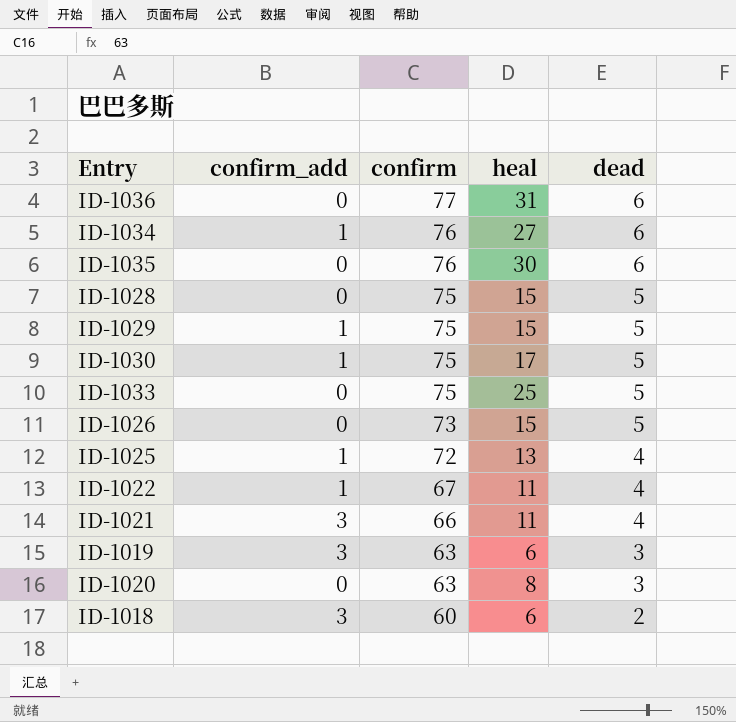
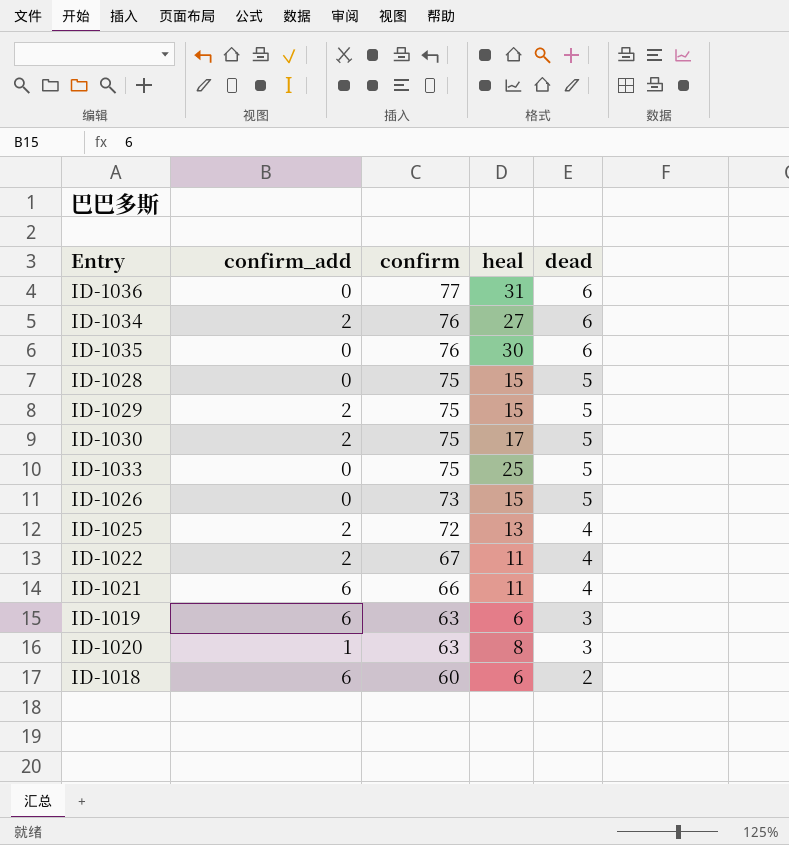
ID-1034 | confirm_add: 1 -> 2
ID-1029 | confirm_add: 1 -> 2
ID-1030 | confirm_add: 1 -> 2
ID-1025 | confirm_add: 1 -> 2
ID-1022 | confirm_add: 1 -> 2
ID-1021 | confirm_add: 3 -> 6
ID-1019 | confirm_add: 3 -> 6
ID-1020 | confirm_add: 0 -> 1
ID-1018 | confirm_add: 3 -> 6

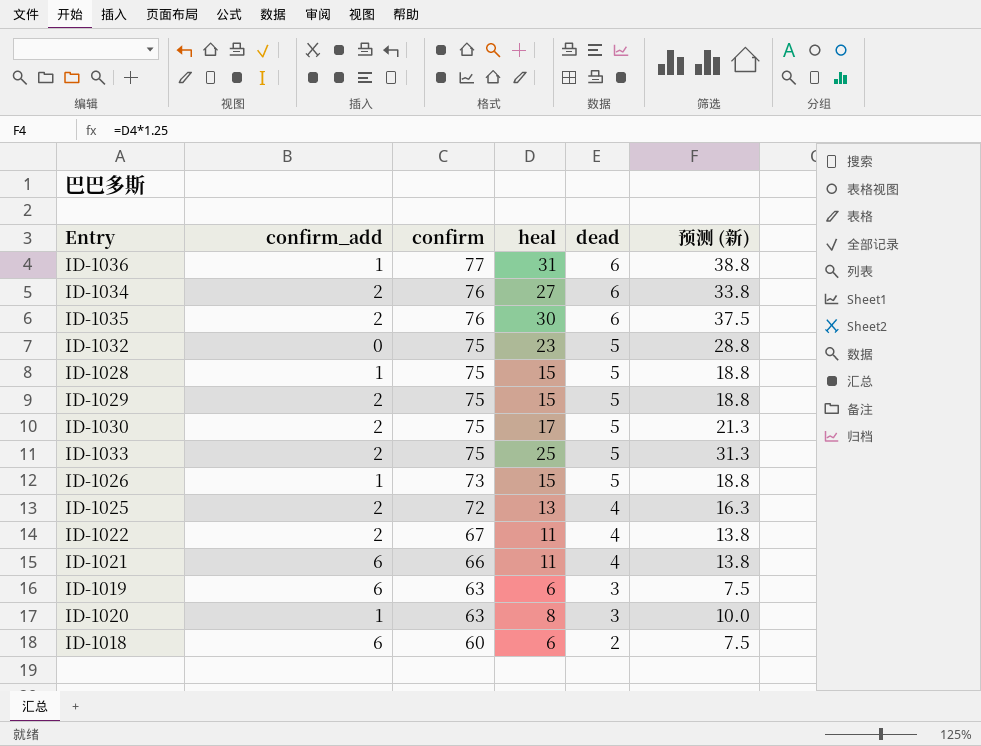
column 预测 (新) | formula: none -> [heal] * 1.25
ID-1036 | confirm_add: 0 -> 1
ID-1035 | confirm_add: 0 -> 2
row ID-1032: none -> 0 | 75 | 23 | 5 | 28.8
ID-1028 | confirm_add: 0 -> 1
ID-1033 | confirm_add: 0 -> 2
ID-1026 | confirm_add: 0 -> 1

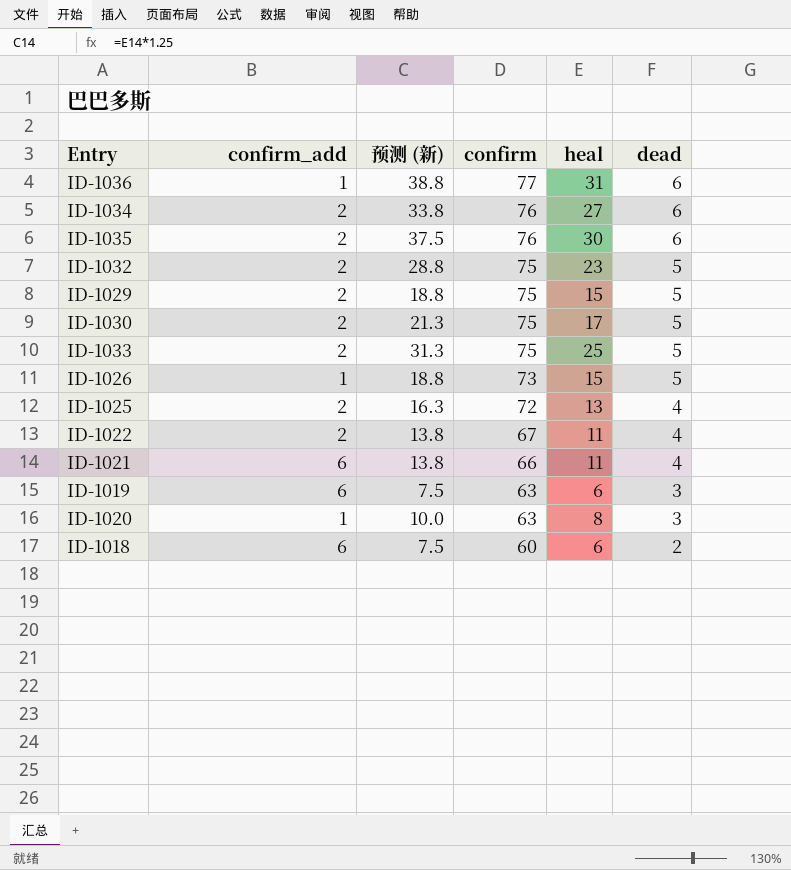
column 预测 (新) | position: 6 -> 3
row ID-1028: 1 | 75 | 15 | 5 | 18.8 -> none
ID-1032 | confirm_add: 0 -> 2

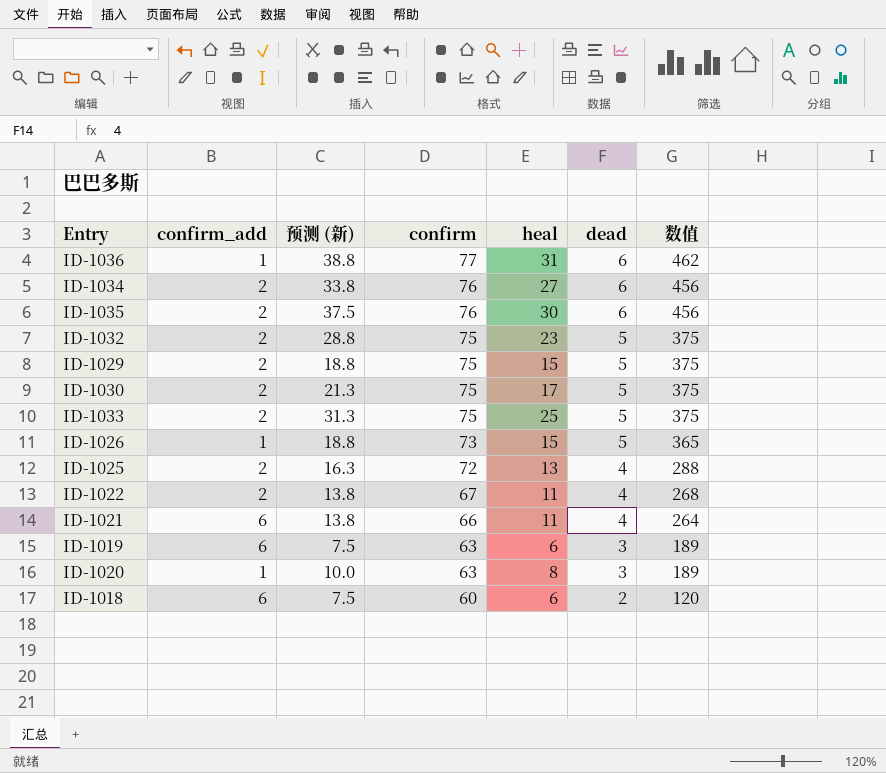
column 数值 | formula: none -> [confirm] * [dead]

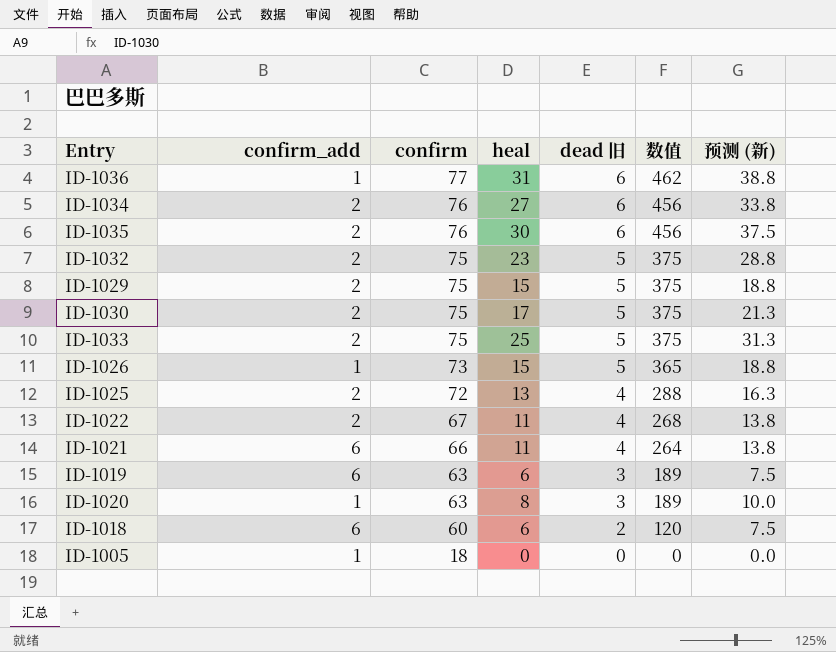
column name: dead -> dead 旧
column 预测 (新) | position: 3 -> 7
row ID-1005: none -> 1 | 18 | 0 | 0 | 0 | 0.0

